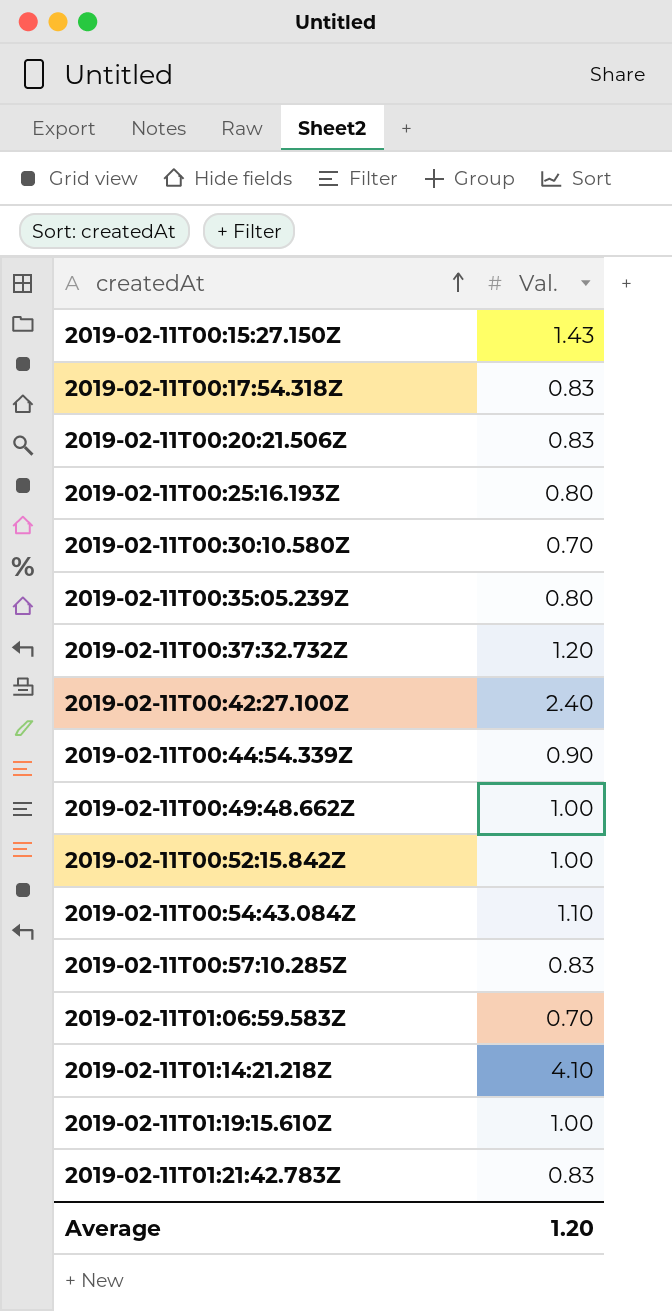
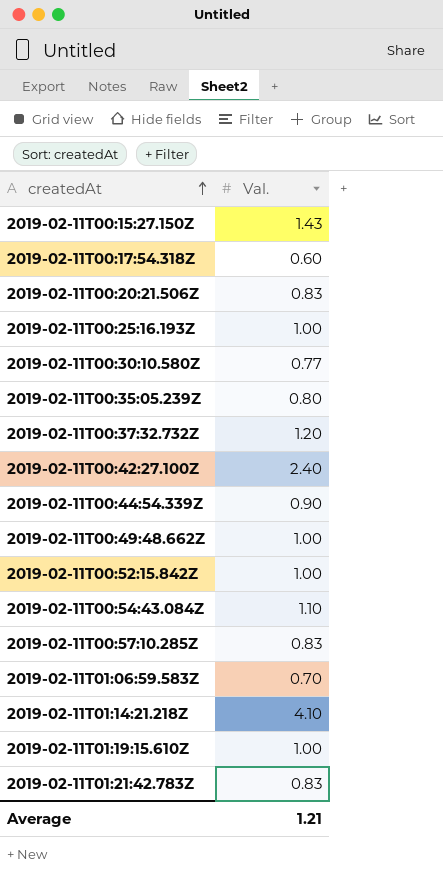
2019-02-11T00:17:54.318Z | Val.: 0.83 -> 0.60
2019-02-11T00:25:16.193Z | Val.: 0.80 -> 1.00
2019-02-11T00:30:10.580Z | Val.: 0.70 -> 0.77
Average | Val.: 1.20 -> 1.21

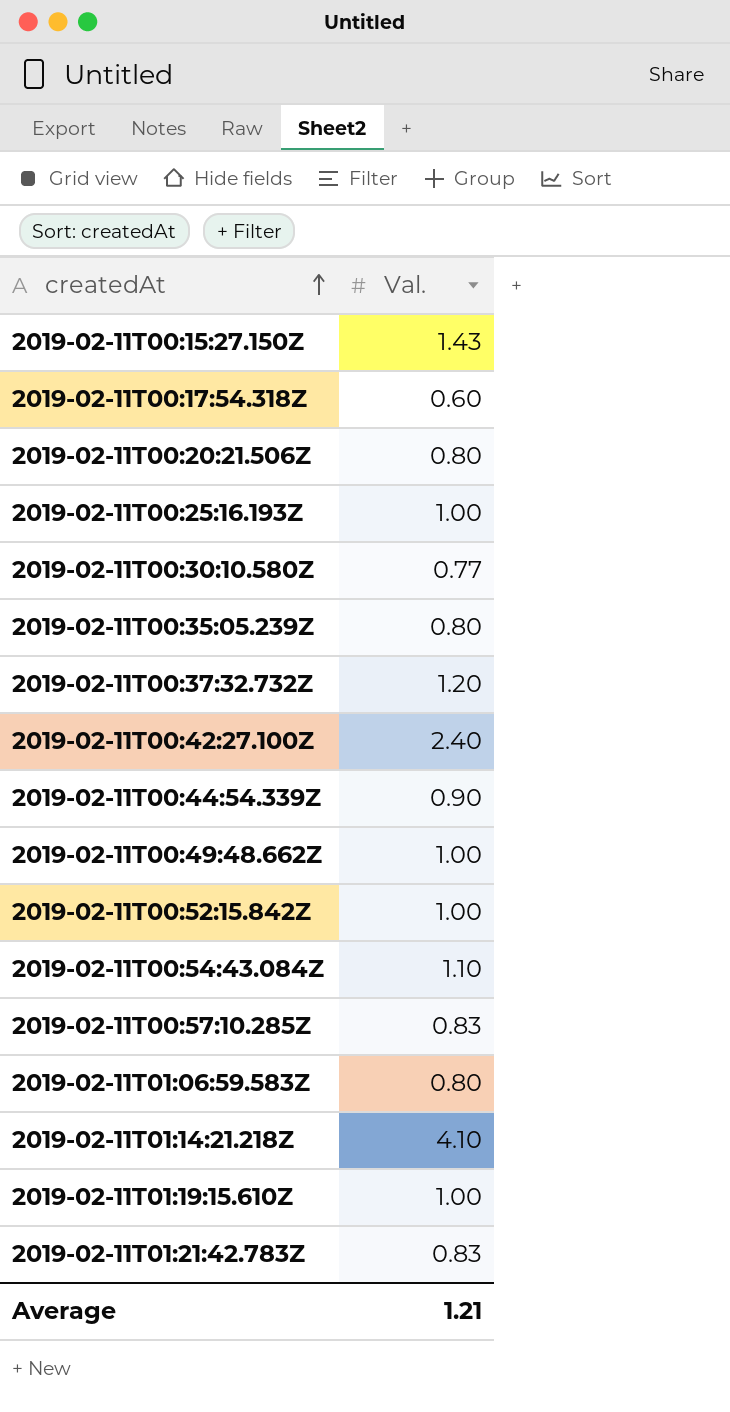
2019-02-11T00:20:21.506Z | Val.: 0.83 -> 0.80
2019-02-11T01:06:59.583Z | Val.: 0.70 -> 0.80

